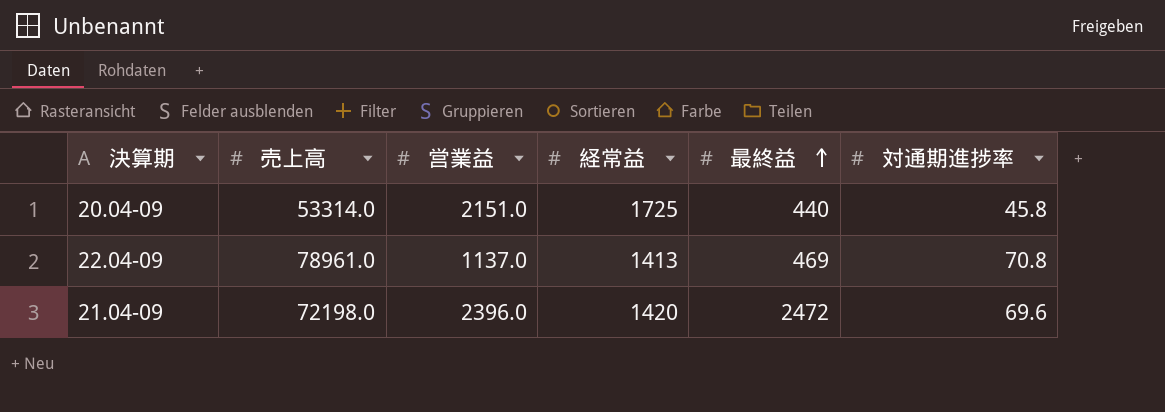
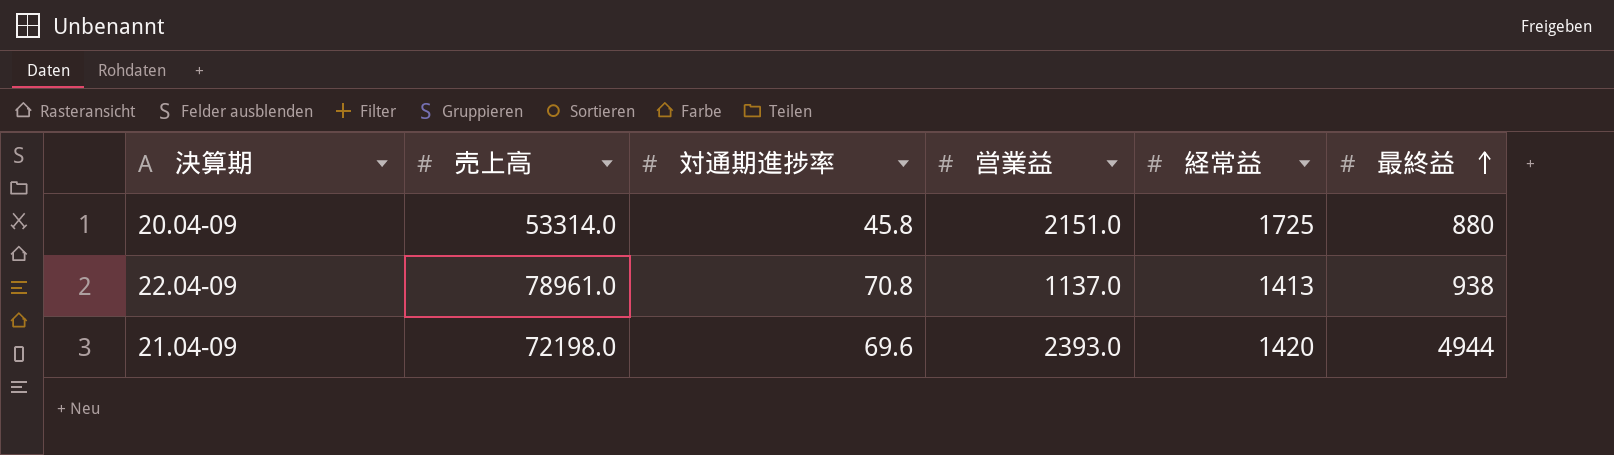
column 対通期進捗率 | position: 6 -> 3
20.04-09 | 最終益: 440 -> 880
22.04-09 | 最終益: 469 -> 938
21.04-09 | 営業益: 2396.0 -> 2393.0
21.04-09 | 最終益: 2472 -> 4944

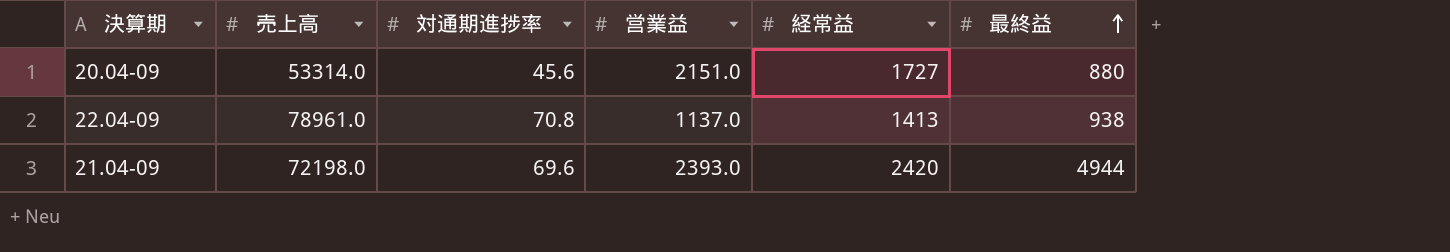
20.04-09 | 対通期進捗率: 45.8 -> 45.6
20.04-09 | 経常益: 1725 -> 1727
21.04-09 | 経常益: 1420 -> 2420

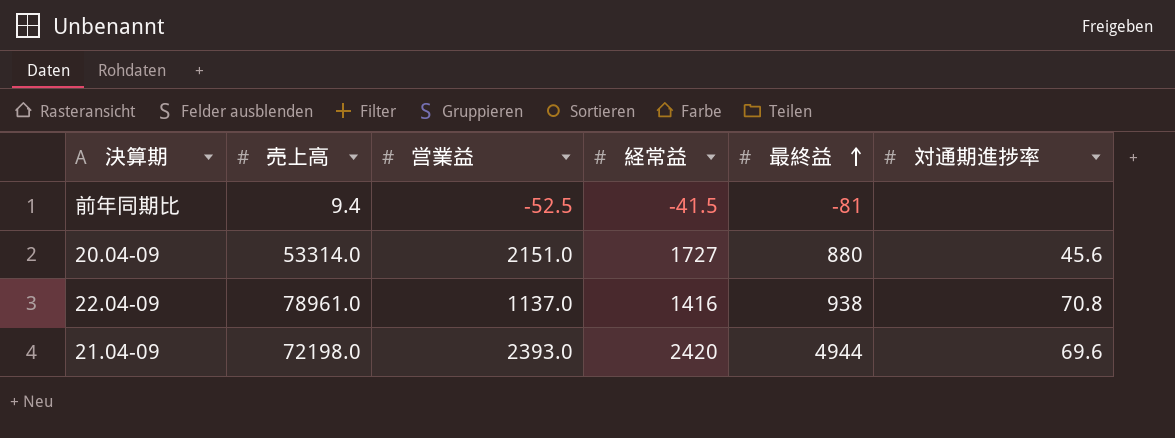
column 対通期進捗率 | position: 3 -> 6
row 前年同期比: none -> 9.4 | -52.5 | -41.5 | -81 | none
22.04-09 | 経常益: 1413 -> 1416

